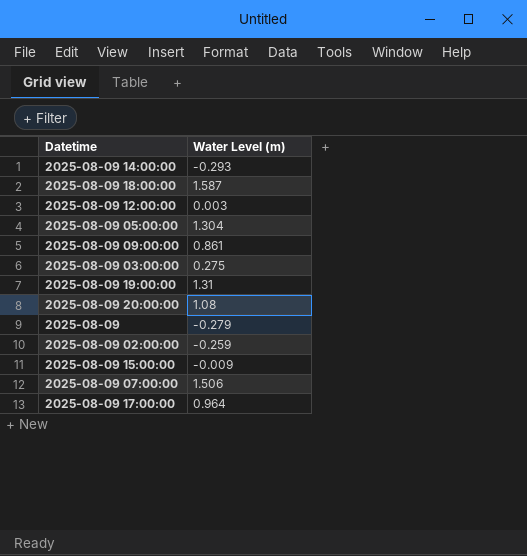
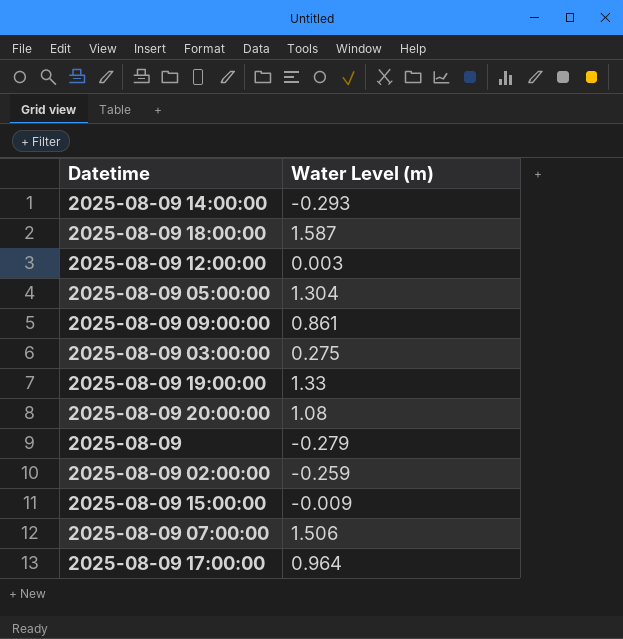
2025-08-09 19:00:00 | Water Level (m): 1.31 -> 1.33

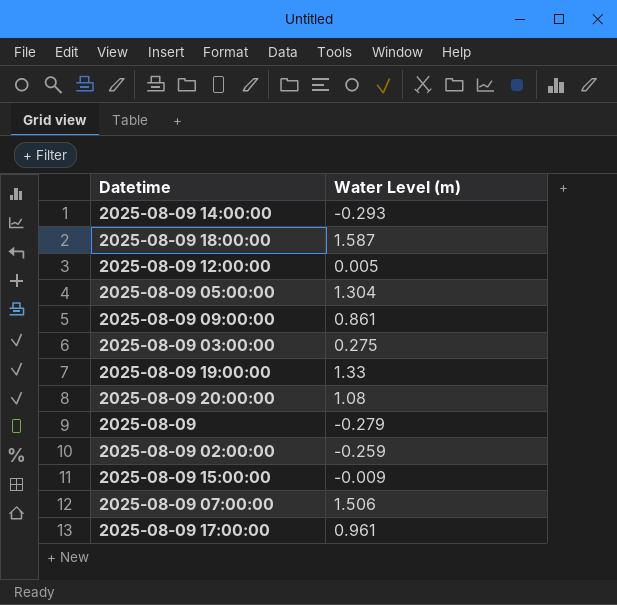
2025-08-09 12:00:00 | Water Level (m): 0.003 -> 0.005
2025-08-09 17:00:00 | Water Level (m): 0.964 -> 0.961

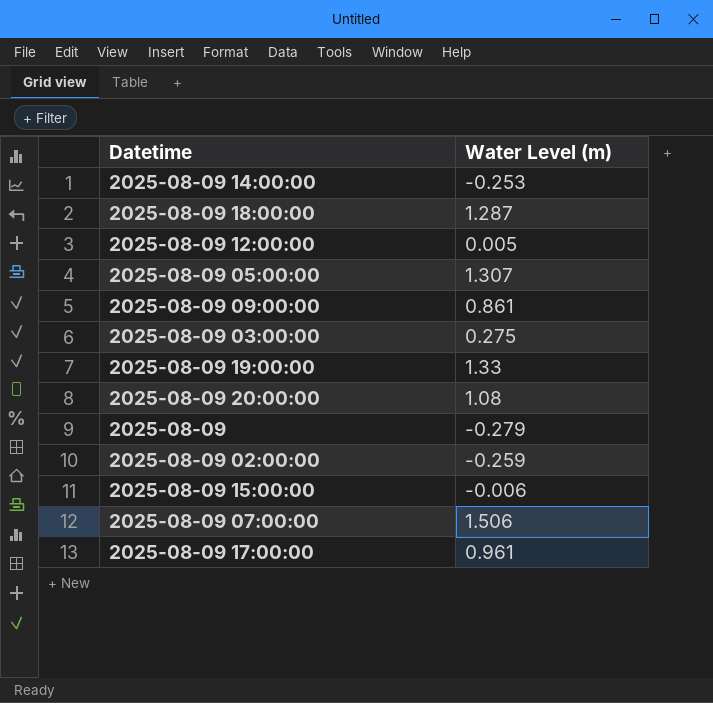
2025-08-09 14:00:00 | Water Level (m): -0.293 -> -0.253
2025-08-09 18:00:00 | Water Level (m): 1.587 -> 1.287
2025-08-09 05:00:00 | Water Level (m): 1.304 -> 1.307
2025-08-09 15:00:00 | Water Level (m): -0.009 -> -0.006

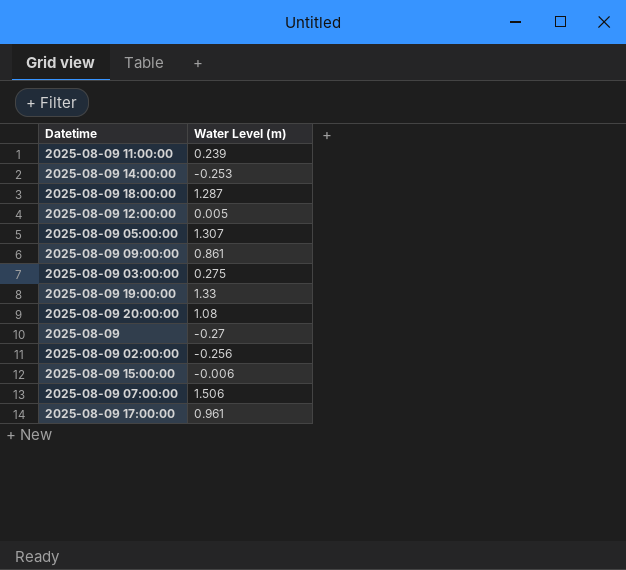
row 2025-08-09 11:00:00: none -> 0.239
2025-08-09 | Water Level (m): -0.279 -> -0.27
2025-08-09 02:00:00 | Water Level (m): -0.259 -> -0.256

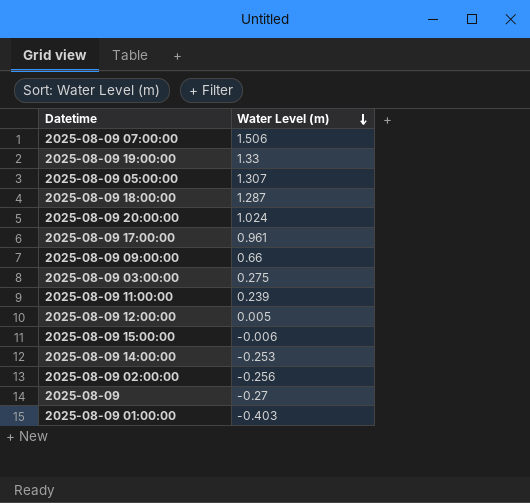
row order: none -> Water Level (m) descending
2025-08-09 20:00:00 | Water Level (m): 1.08 -> 1.024
2025-08-09 09:00:00 | Water Level (m): 0.861 -> 0.66
row 2025-08-09 01:00:00: none -> -0.403

